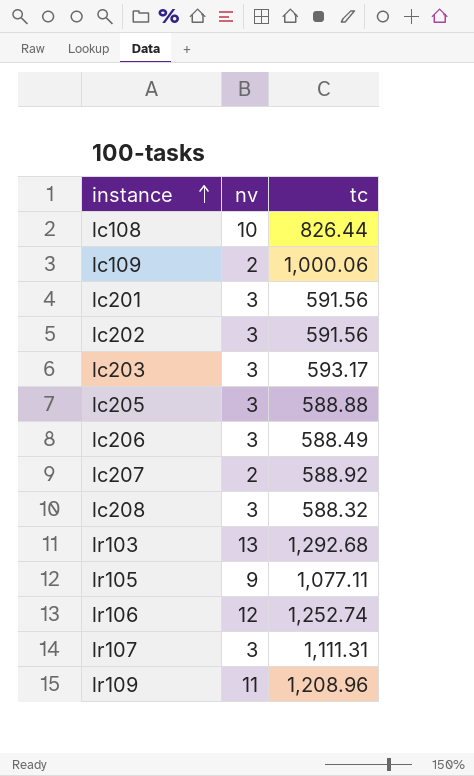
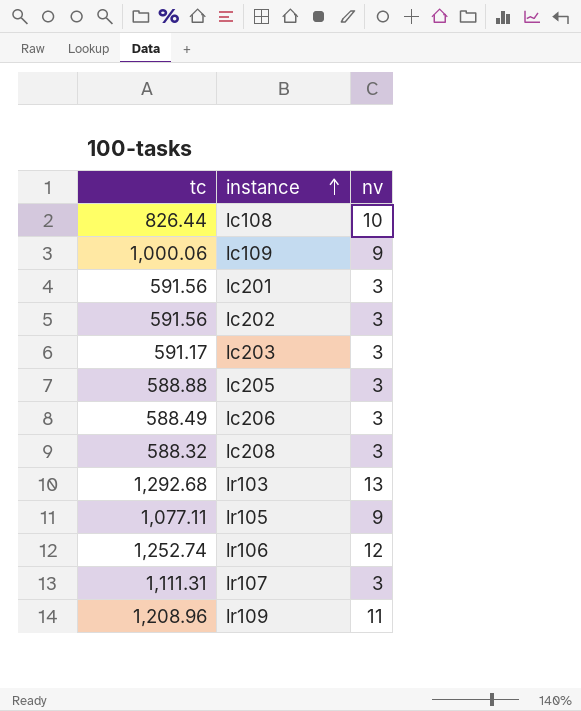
column tc | position: 3 -> 1
row lc207: 2 | 588.92 -> none
lc109 | nv: 2 -> 9
lc203 | tc: 593.17 -> 591.17

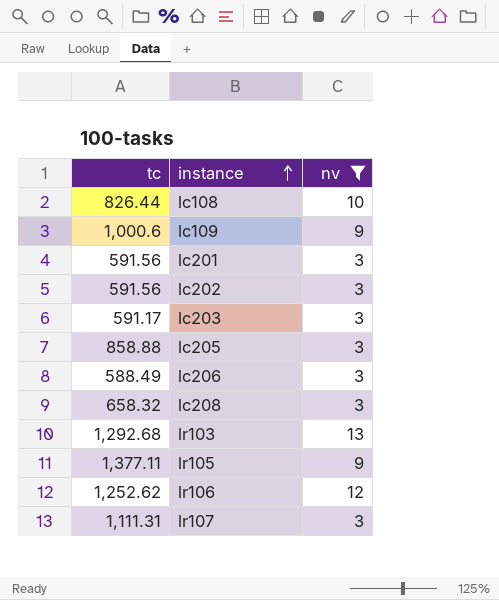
filter: none -> nv != 11
lc109 | tc: 1,000.06 -> 1,000.6
lc205 | tc: 588.88 -> 858.88
lc208 | tc: 588.32 -> 658.32
lr105 | tc: 1,077.11 -> 1,377.11
lr106 | tc: 1,252.74 -> 1,252.62

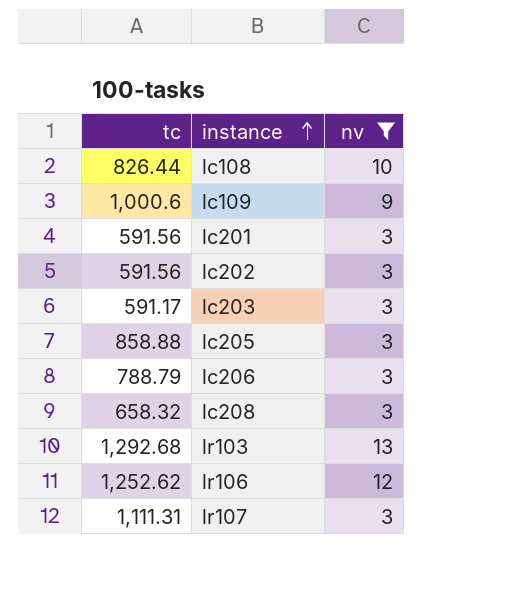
row lr105: 1,377.11 | 9 -> none
lc206 | tc: 588.49 -> 788.79

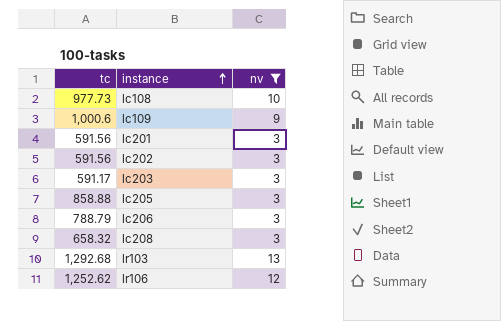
row lr107: 1,111.31 | 3 -> none
lc108 | tc: 826.44 -> 977.73

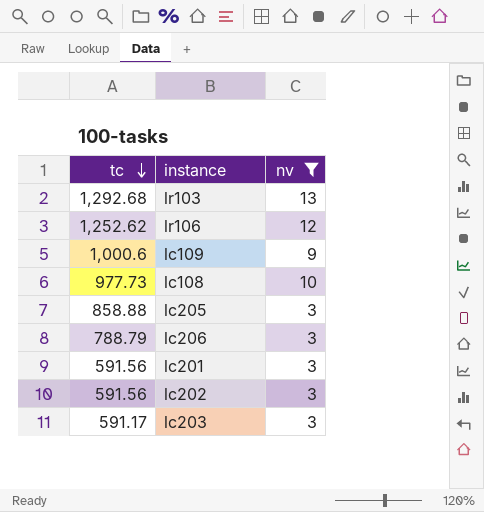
row order: instance ascending -> tc descending
row lc208: 658.32 | 3 -> none

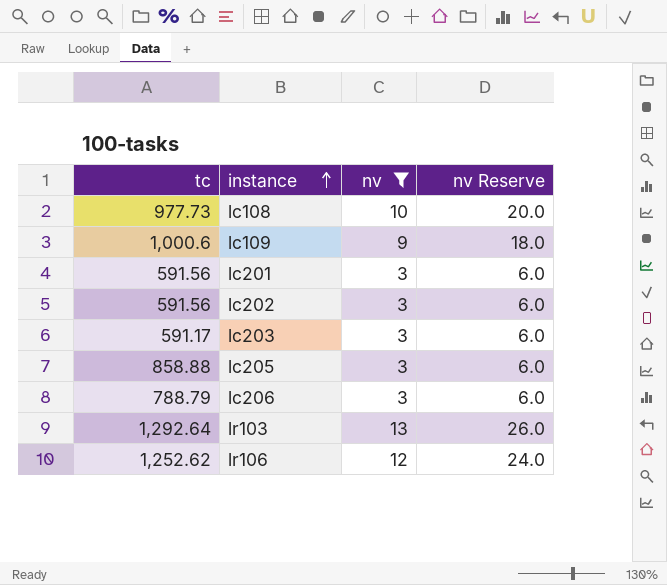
row order: tc descending -> instance ascending
column nv Reserve | formula: none -> [nv] * 2
lr103 | tc: 1,292.68 -> 1,292.64

